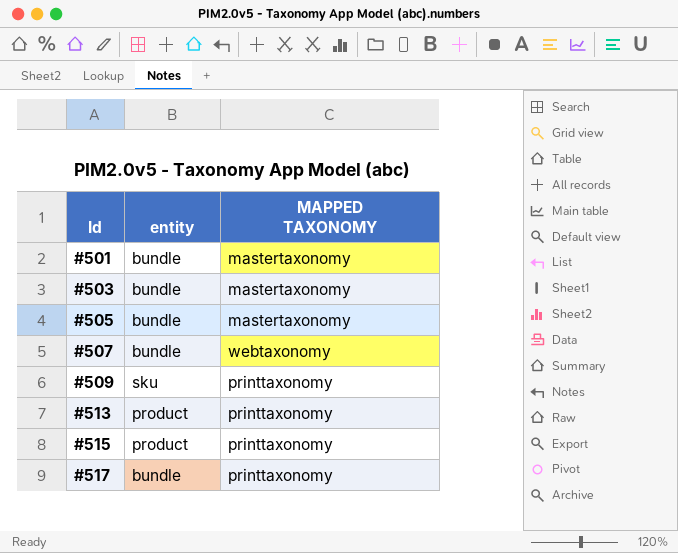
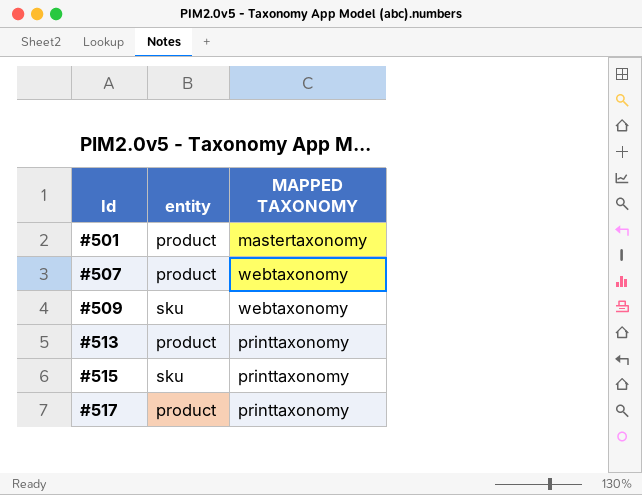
row #503: bundle | mastertaxonomy -> none
row #505: bundle | mastertaxonomy -> none
#501 | entity: bundle -> product
#507 | entity: bundle -> product
#509 | MAPPED TAXONOMY: printtaxonomy -> webtaxonomy
#515 | entity: product -> sku
#517 | entity: bundle -> product

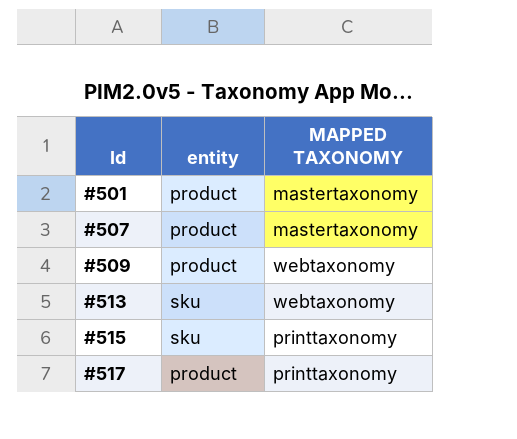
#507 | MAPPED TAXONOMY: webtaxonomy -> mastertaxonomy
#509 | entity: sku -> product
#513 | entity: product -> sku
#513 | MAPPED TAXONOMY: printtaxonomy -> webtaxonomy

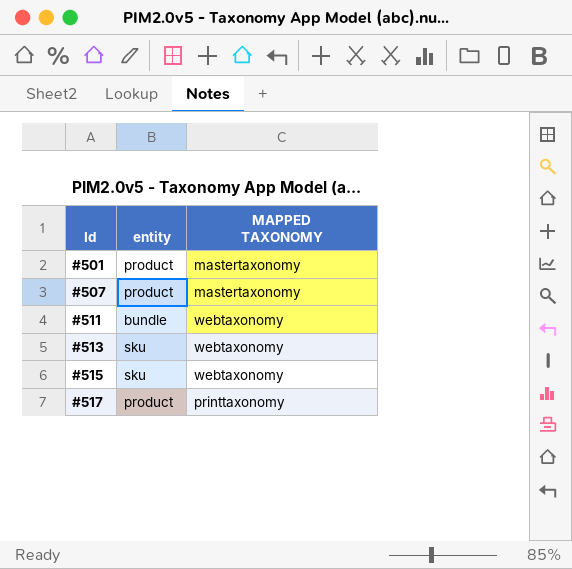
row #509: product | webtaxonomy -> none
row #511: none -> bundle | webtaxonomy
#515 | MAPPED TAXONOMY: printtaxonomy -> webtaxonomy

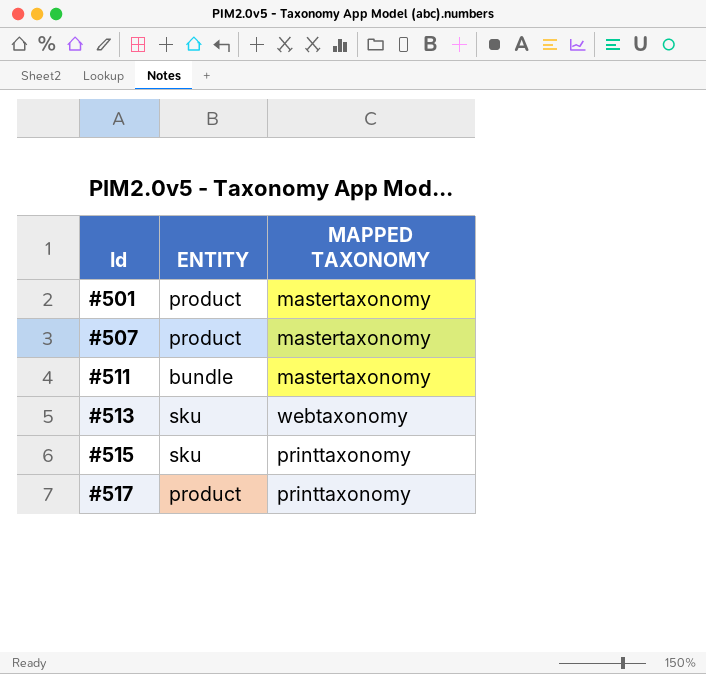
column name: entity -> ENTITY
#511 | MAPPED TAXONOMY: webtaxonomy -> mastertaxonomy
#515 | MAPPED TAXONOMY: webtaxonomy -> printtaxonomy

